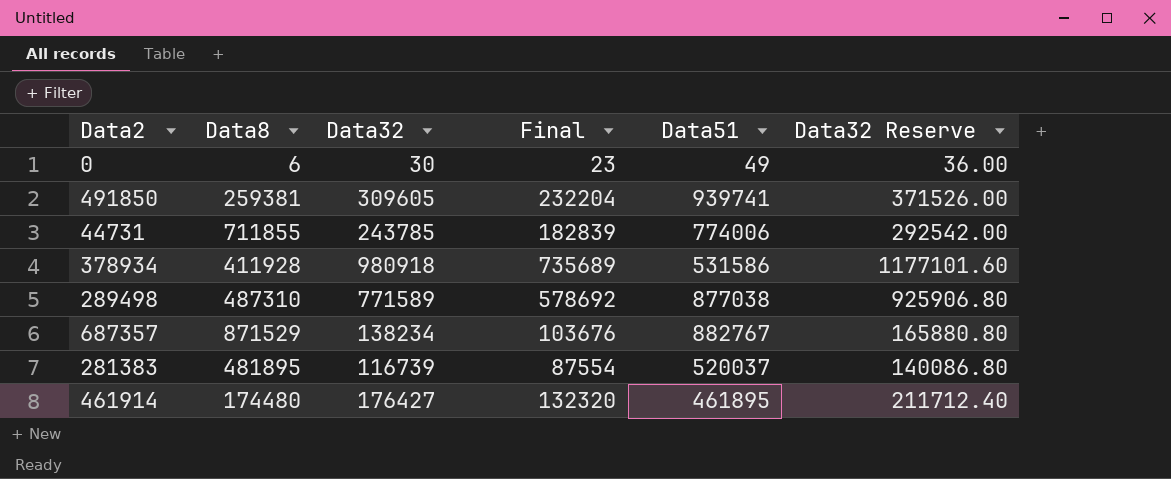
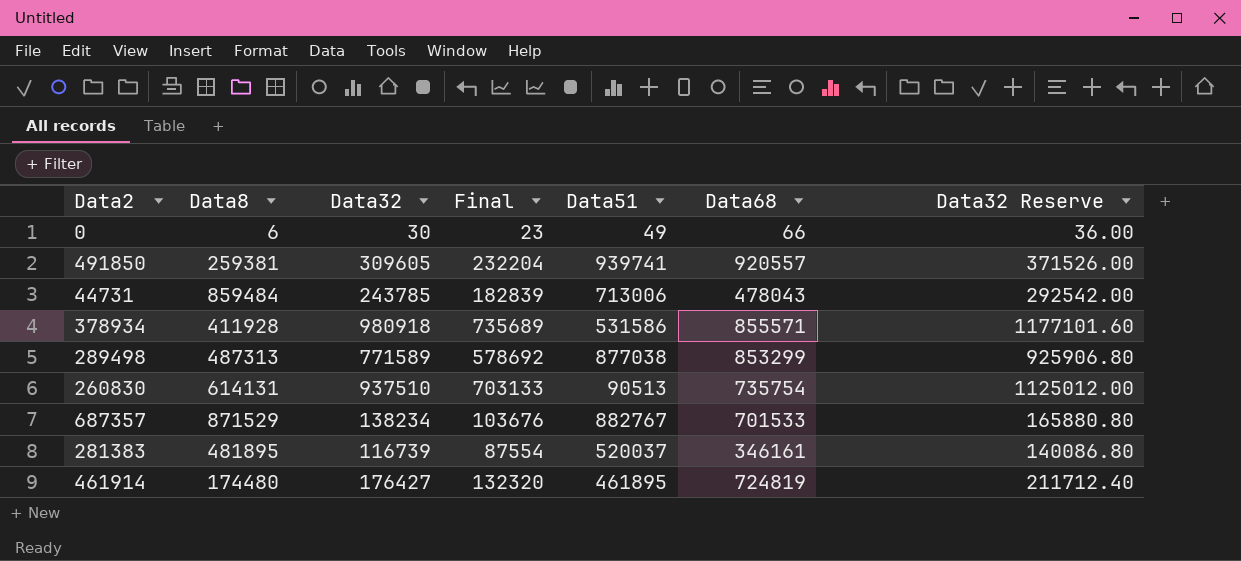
column Data68 | position: none -> 6
44731 | Data8: 711855 -> 859484
44731 | Data51: 774006 -> 713006
289498 | Data8: 487310 -> 487313
row 260830: none -> 614131 | 937510 | 703133 | 90513 | 735754 | 1125012.00

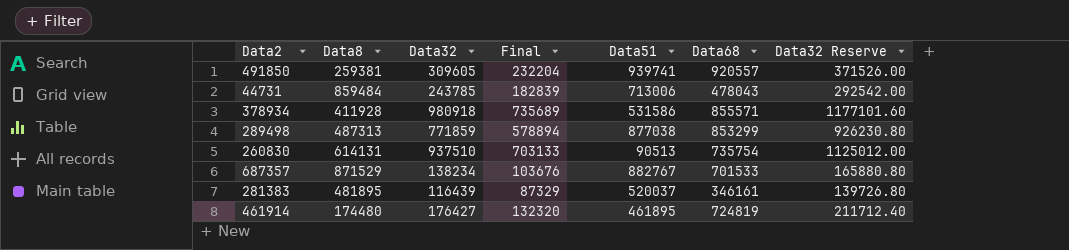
row 0: 6 | 30 | 23 | 49 | 66 | 36.00 -> none
289498 | Data32: 771589 -> 771859
289498 | Final: 578692 -> 578894
289498 | Data32 Reserve: 925906.80 -> 926230.80
281383 | Data32: 116739 -> 116439
281383 | Final: 87554 -> 87329
281383 | Data32 Reserve: 140086.80 -> 139726.80

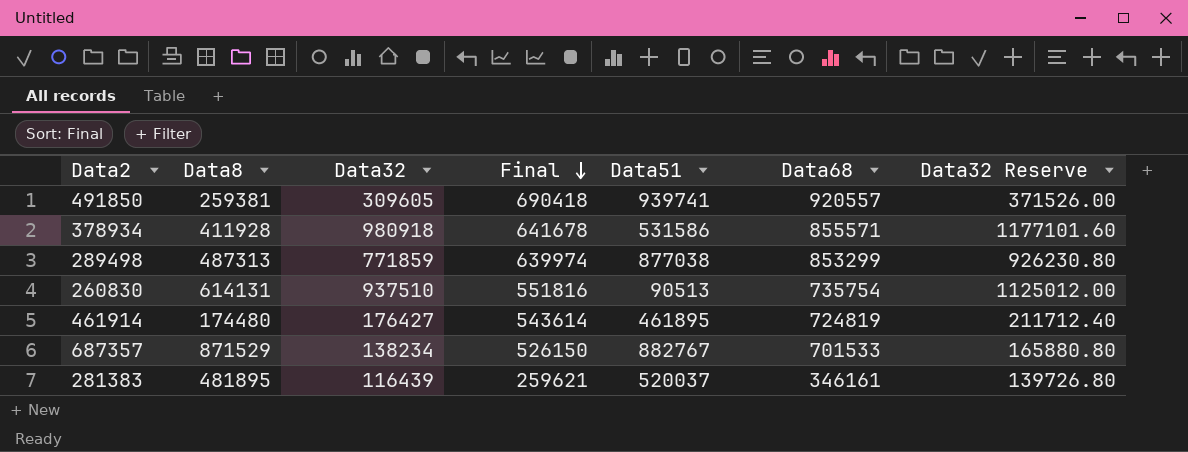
row order: none -> Final descending
column Final | formula: [Data32] * 0.75 -> [Data68] * 0.75
row 44731: 859484 | 243785 | 182839 | 713006 | 478043 | 292542.00 -> none

